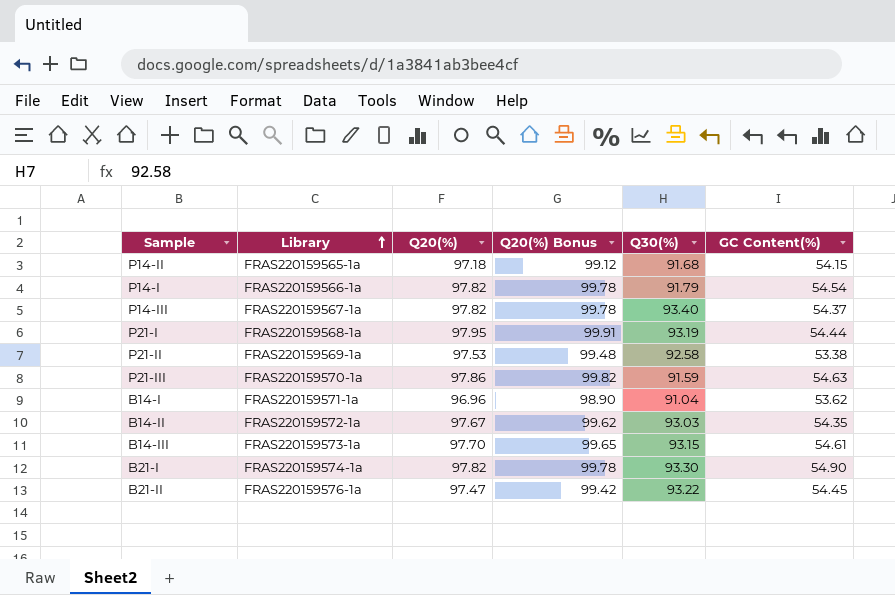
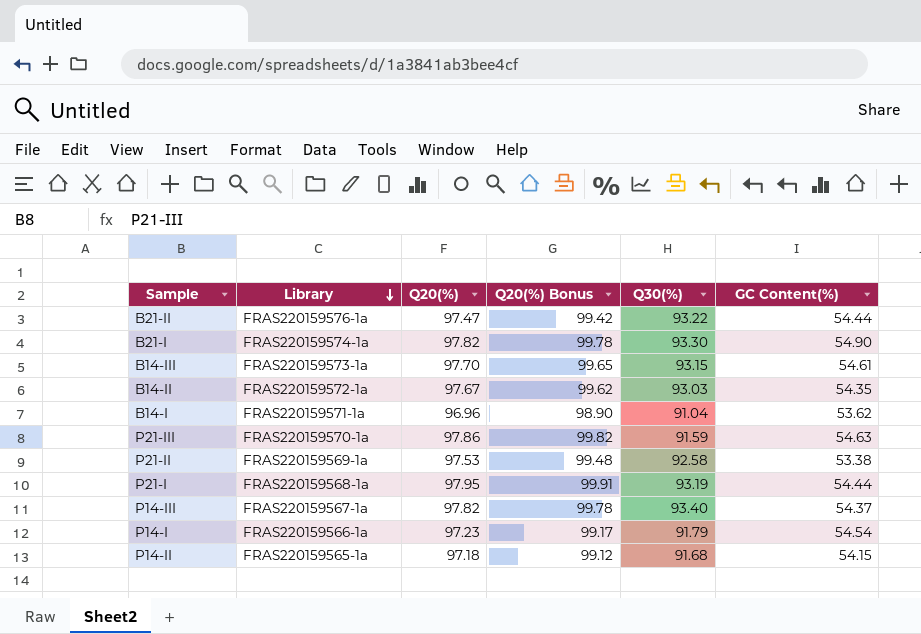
row order: Library ascending -> Library descending
B21-II | GC Content(%): 54.45 -> 54.44
P14-I | Q20(%): 97.82 -> 97.23
P14-I | Q20(%) Bonus: 99.78 -> 99.17

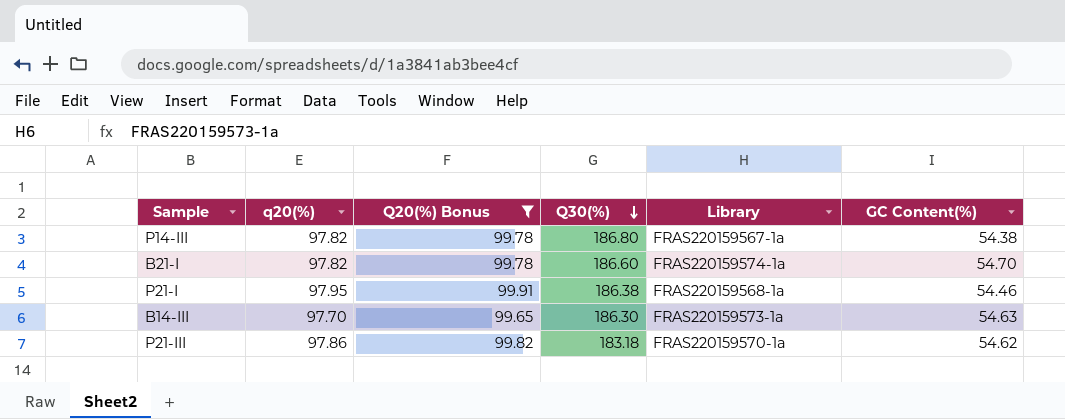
filter: none -> Q20(%) Bonus >= 99.65
row order: Library descending -> Q30(%) descending
column name: Q20(%) -> q20(%)
column Library | position: 2 -> 5
P14-III | Q30(%): 93.40 -> 186.80
P14-III | GC Content(%): 54.37 -> 54.38
B21-I | Q30(%): 93.30 -> 186.60
B21-I | GC Content(%): 54.90 -> 54.70
P21-I | Q30(%): 93.19 -> 186.38
P21-I | GC Content(%): 54.44 -> 54.46
B14-III | Q30(%): 93.15 -> 186.30
B14-III | GC Content(%): 54.61 -> 54.63
P21-III | Q30(%): 91.59 -> 183.18
P21-III | GC Content(%): 54.63 -> 54.62

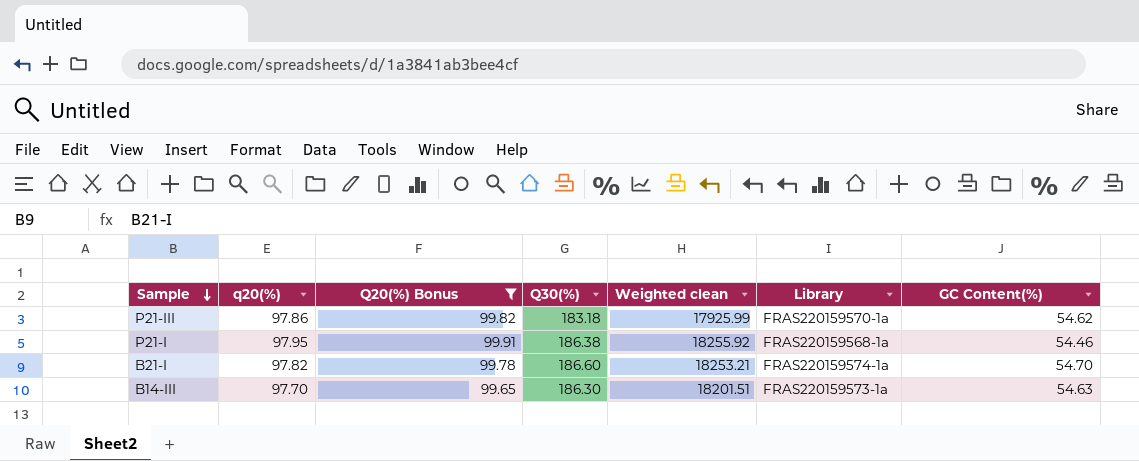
row order: Q30(%) descending -> Sample descending
column Weighted clean | formula: none -> [q20(%)] * [Q30(%)]
row P14-III: 97.82 | 99.78 | 186.80 | FRAS220159567-1a | 54.38 -> none

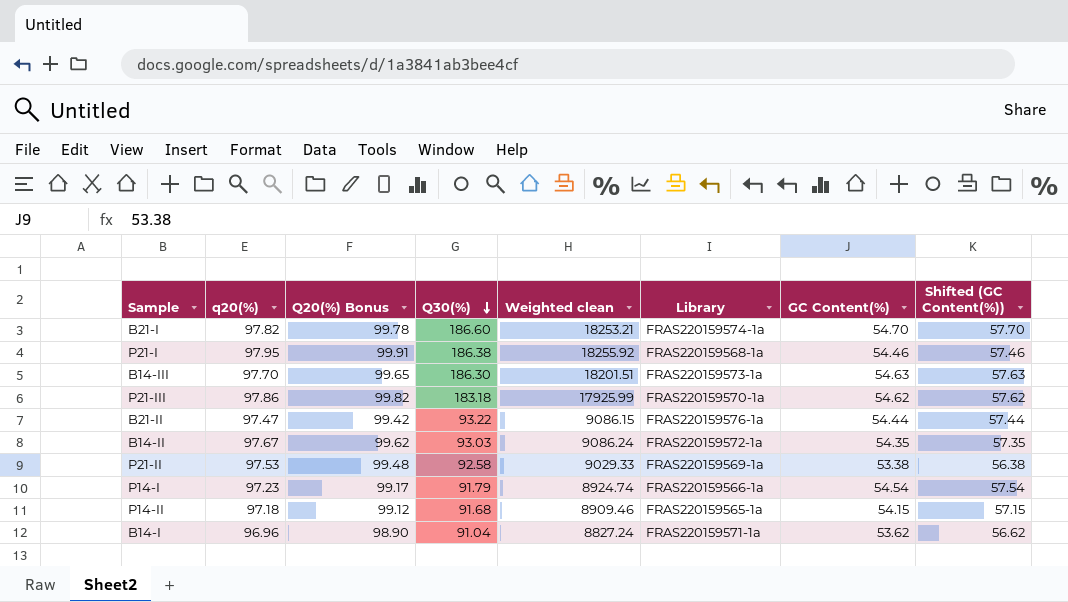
filter: Q20(%) Bonus >= 99.65 -> none
row order: Sample descending -> Q30(%) descending
column Shifted (GC Content(%)) | formula: none -> [GC Content(%)] + 3

